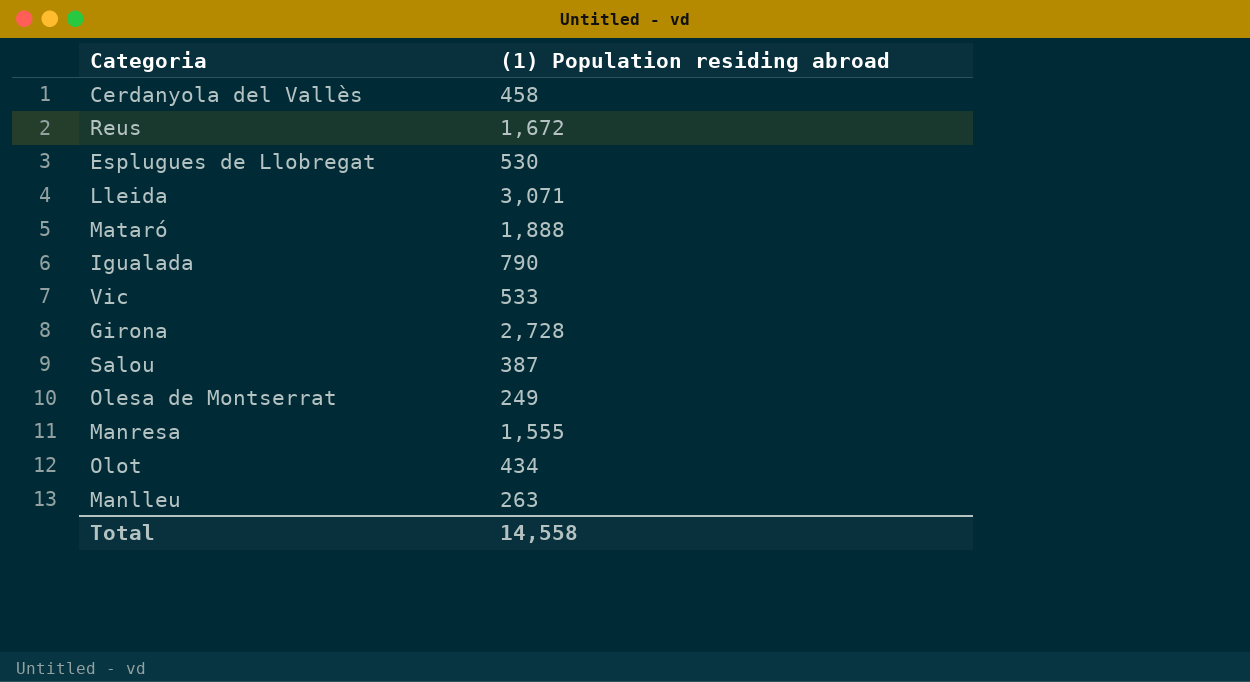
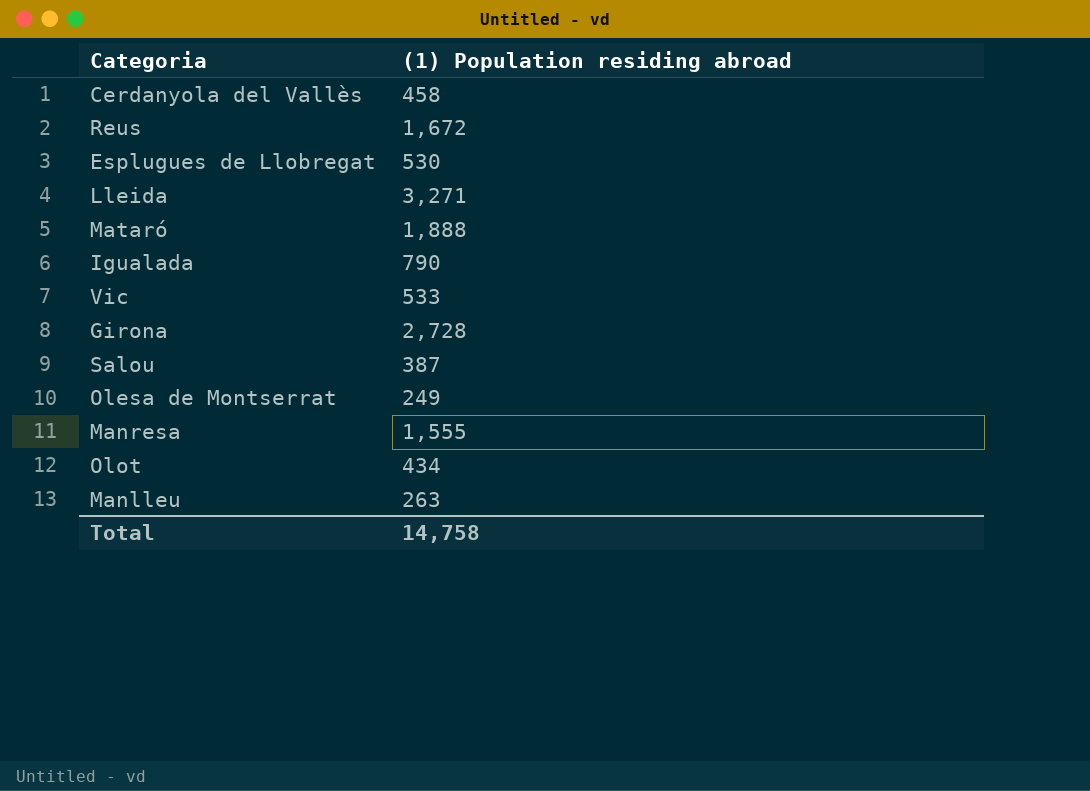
Lleida | (1) Population residing abroad: 3,071 -> 3,271
Total | (1) Population residing abroad: 14,558 -> 14,758

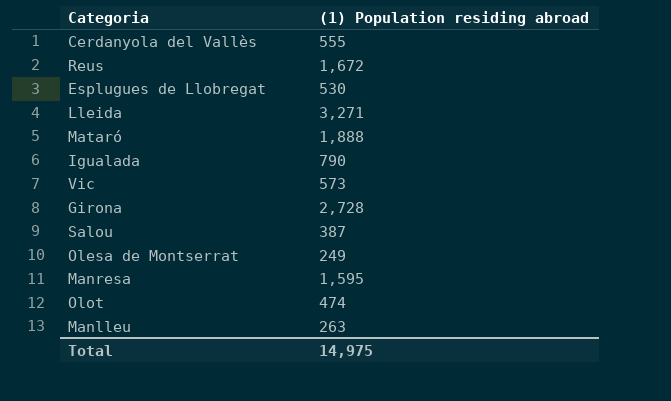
Cerdanyola del Vallès | (1) Population residing abroad: 458 -> 555
Vic | (1) Population residing abroad: 533 -> 573
Manresa | (1) Population residing abroad: 1,555 -> 1,595
Olot | (1) Population residing abroad: 434 -> 474
Total | (1) Population residing abroad: 14,758 -> 14,975

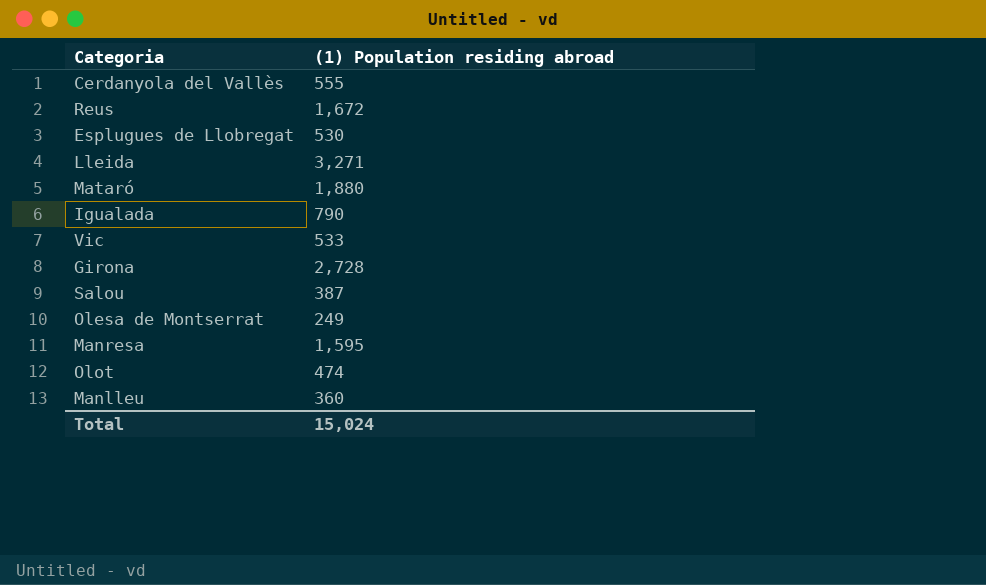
Mataró | (1) Population residing abroad: 1,888 -> 1,880
Vic | (1) Population residing abroad: 573 -> 533
Manlleu | (1) Population residing abroad: 263 -> 360
Total | (1) Population residing abroad: 14,975 -> 15,024

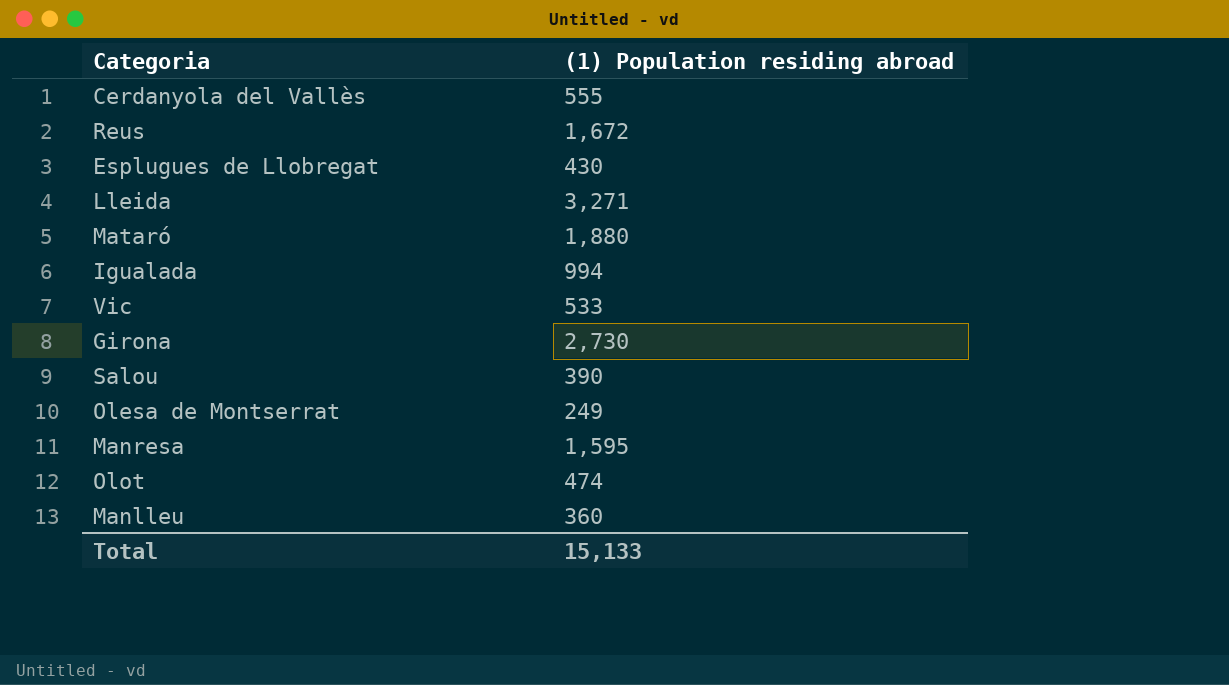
Esplugues de Llobregat | (1) Population residing abroad: 530 -> 430
Igualada | (1) Population residing abroad: 790 -> 994
Girona | (1) Population residing abroad: 2,728 -> 2,730
Salou | (1) Population residing abroad: 387 -> 390
Total | (1) Population residing abroad: 15,024 -> 15,133

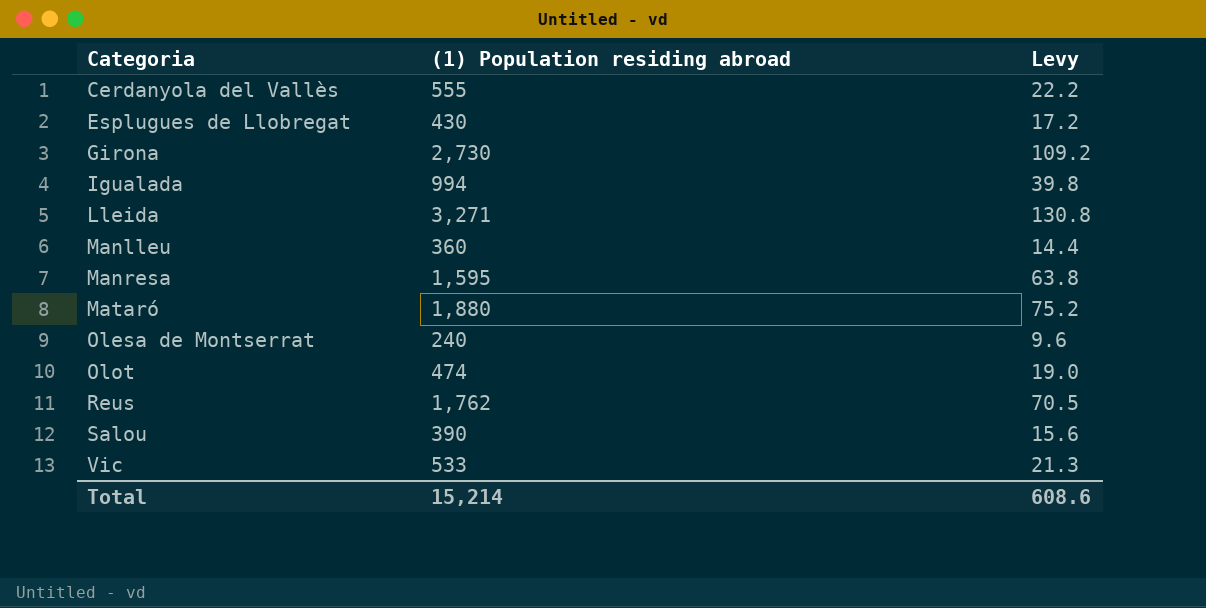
row order: none -> Categoria ascending
column Levy | formula: none -> [(1) Population residing abroad] * 0.04
Olesa de Montserrat | (1) Population residing abroad: 249 -> 240
Reus | (1) Population residing abroad: 1,672 -> 1,762
Total | (1) Population residing abroad: 15,133 -> 15,214

